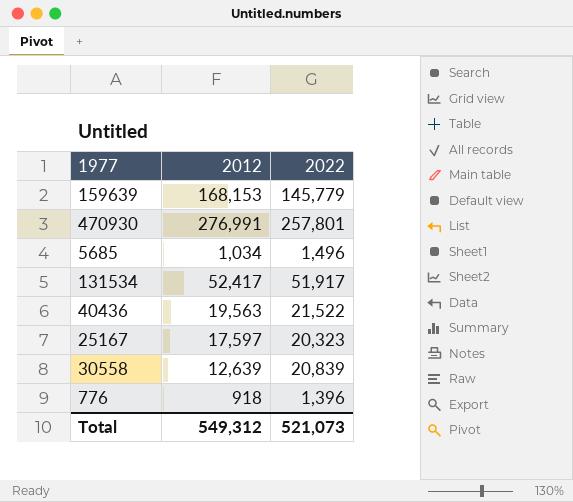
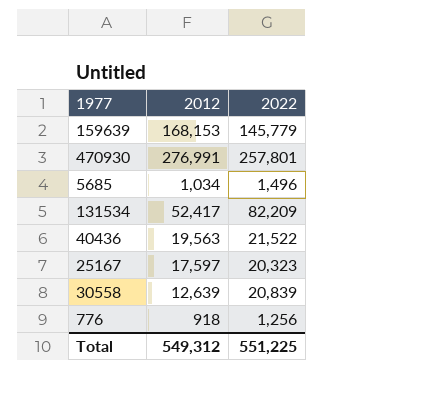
131534 | 2022: 51,917 -> 82,209
776 | 2022: 1,396 -> 1,256
Total | 2022: 521,073 -> 551,225

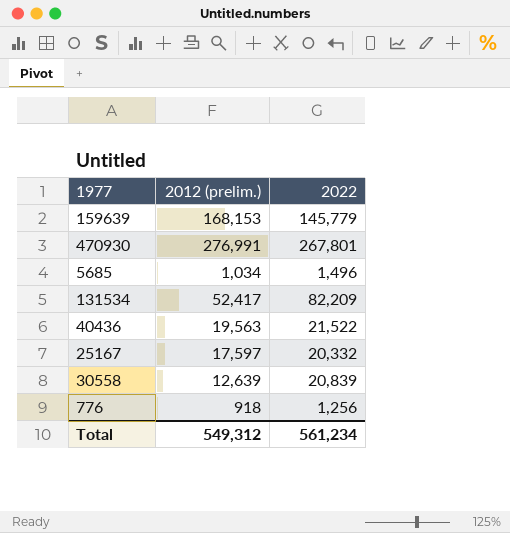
column name: 2012 -> 2012 (prelim.)
470930 | 2022: 257,801 -> 267,801
25167 | 2022: 20,323 -> 20,332
Total | 2022: 551,225 -> 561,234

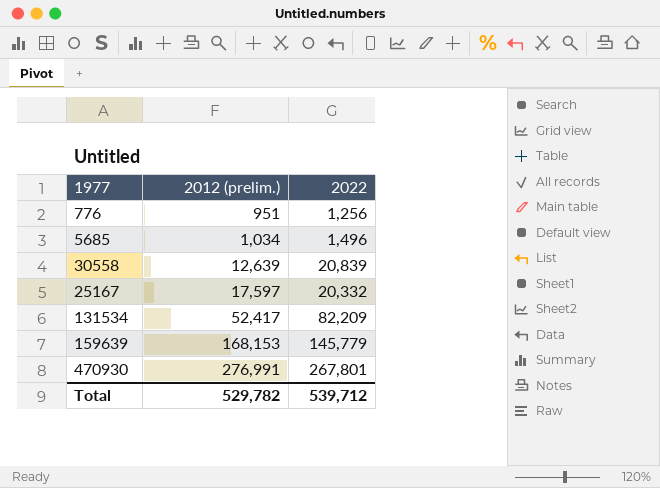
row order: none -> 2012 (prelim.) ascending
row 40436: 19,563 | 21,522 -> none
776 | 2012 (prelim.): 918 -> 951
Total | 2012 (prelim.): 549,312 -> 529,782
Total | 2022: 561,234 -> 539,712

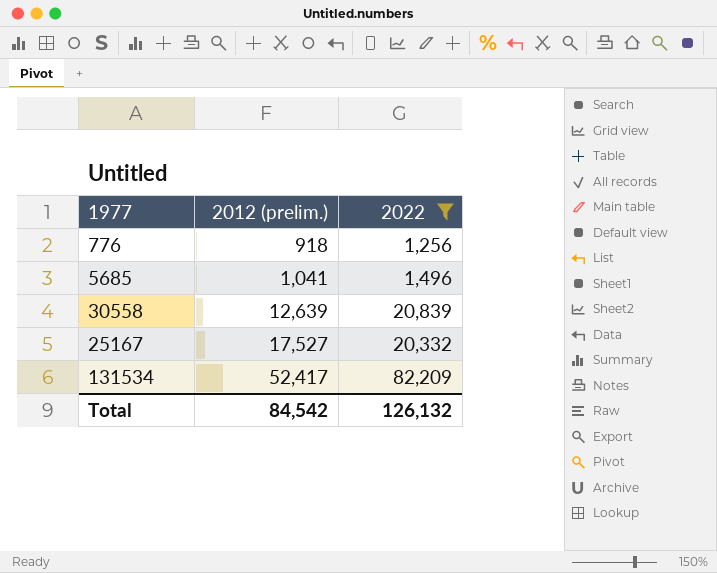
filter: none -> 2022 <= 82,209
776 | 2012 (prelim.): 951 -> 918
5685 | 2012 (prelim.): 1,034 -> 1,041
25167 | 2012 (prelim.): 17,597 -> 17,527
Total | 2012 (prelim.): 529,782 -> 84,542
Total | 2022: 539,712 -> 126,132

